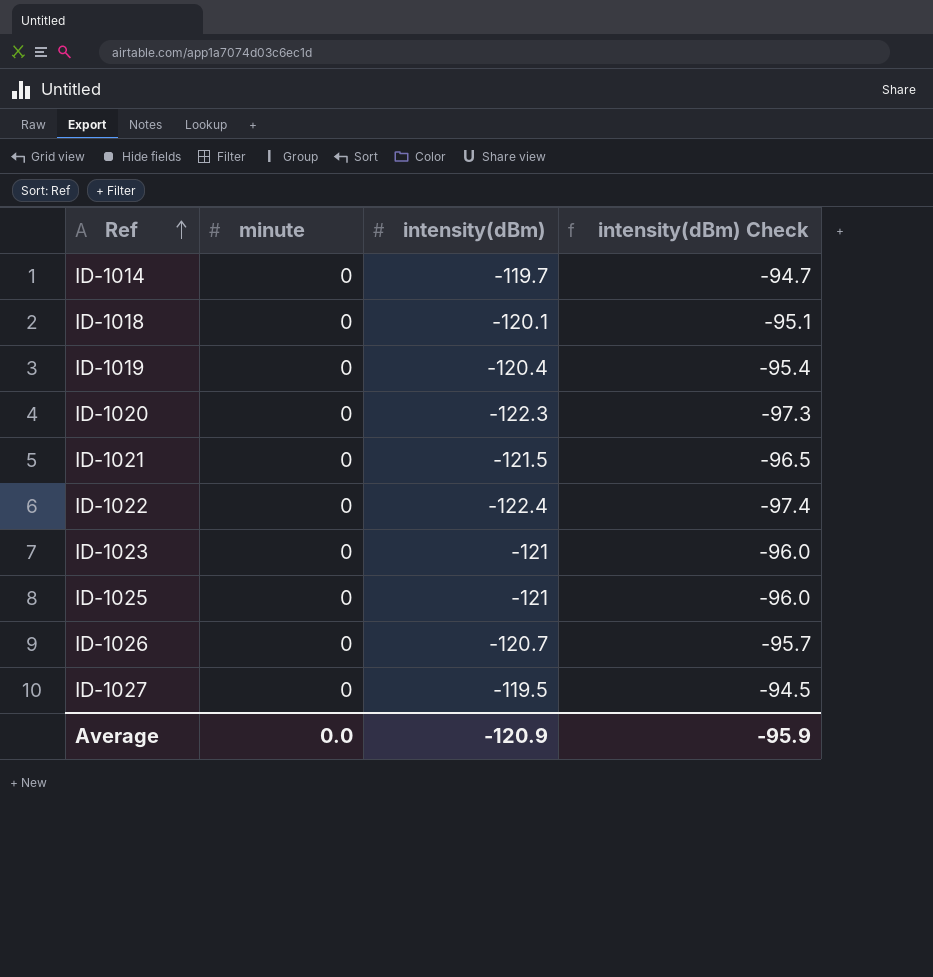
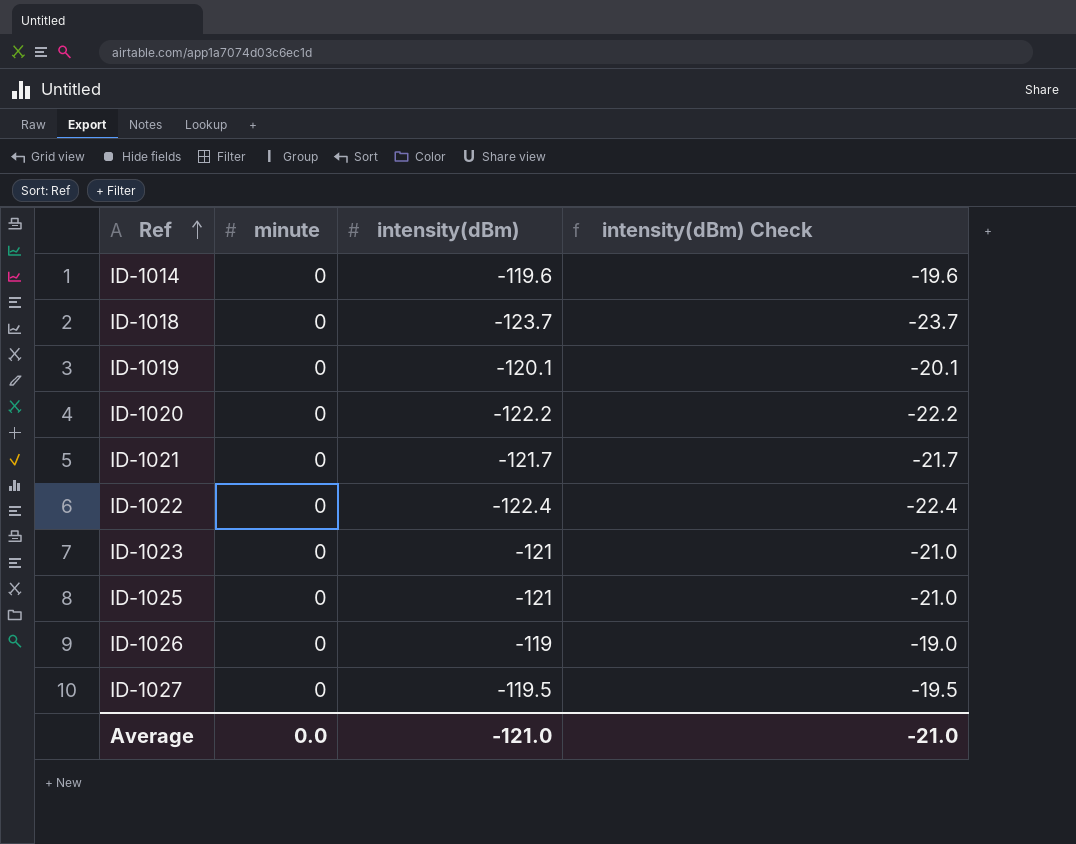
column intensity(dBm) Check | formula: [intensity(dBm)] + 25 -> [intensity(dBm)] + 100
ID-1014 | intensity(dBm): -119.7 -> -119.6
ID-1018 | intensity(dBm): -120.1 -> -123.7
ID-1019 | intensity(dBm): -120.4 -> -120.1
ID-1020 | intensity(dBm): -122.3 -> -122.2
ID-1021 | intensity(dBm): -121.5 -> -121.7
ID-1026 | intensity(dBm): -120.7 -> -119
Average | intensity(dBm): -120.9 -> -121.0
Average | intensity(dBm) Check: -95.9 -> -21.0

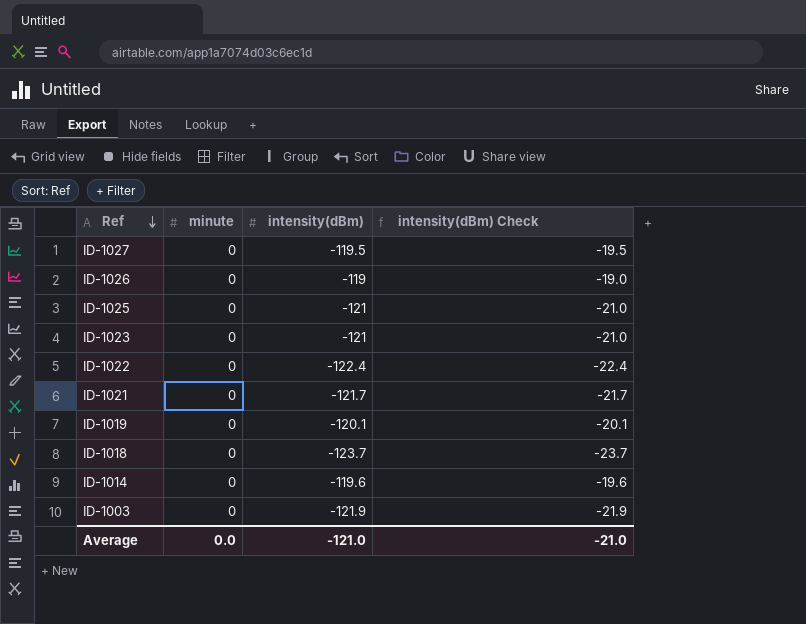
row order: Ref ascending -> Ref descending
row ID-1020: 0 | -122.2 | -22.2 -> none
row ID-1003: none -> 0 | -121.9 | -21.9

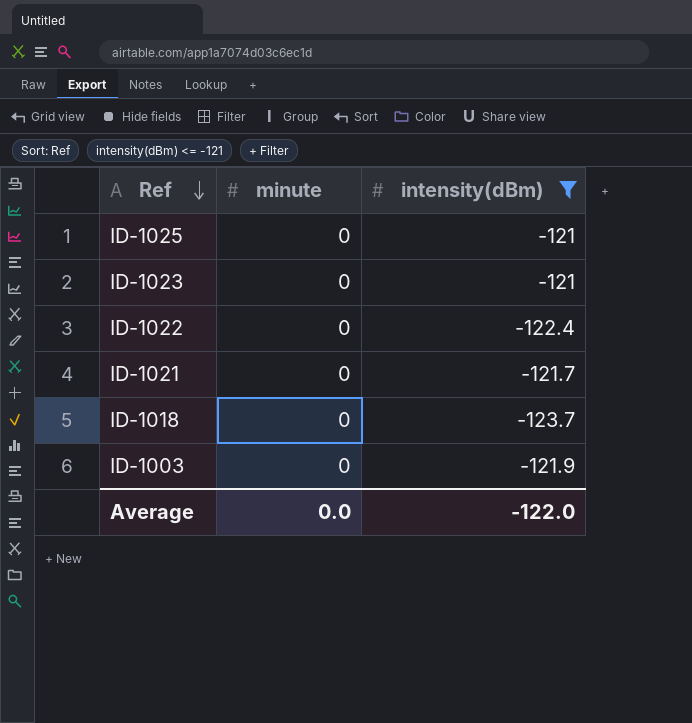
filter: none -> intensity(dBm) <= -121
column intensity(dBm) Check | formula: [intensity(dBm)] + 100 -> none
Average | intensity(dBm): -121.0 -> -122.0

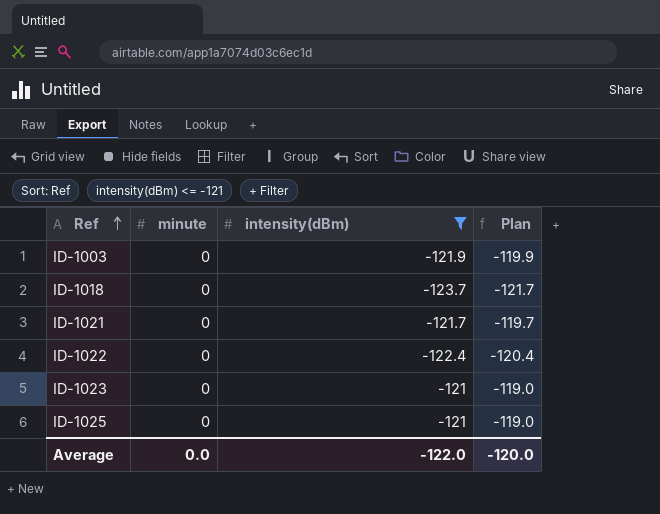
row order: Ref descending -> Ref ascending
column Plan | formula: none -> [intensity(dBm)] + 2

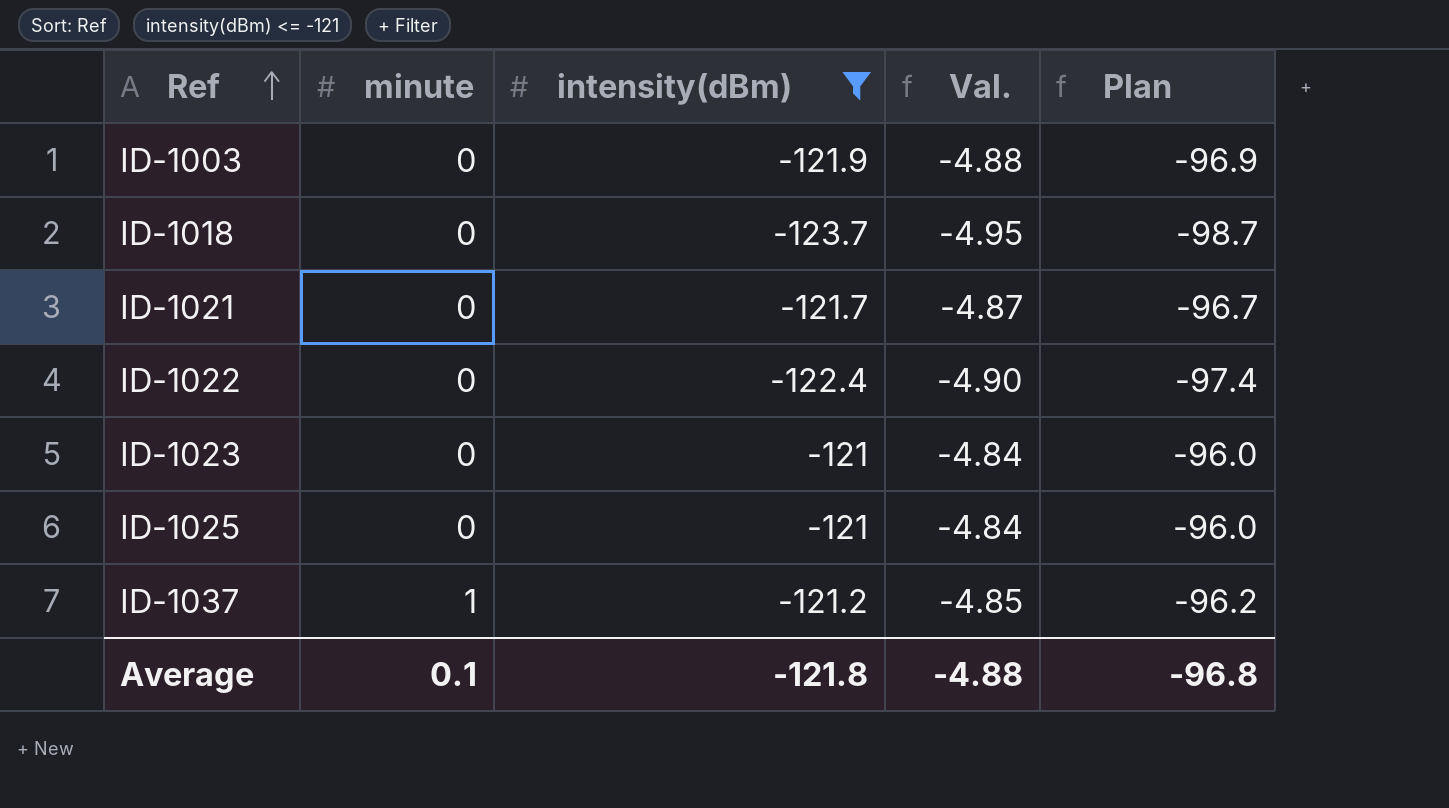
column Val. | formula: none -> [intensity(dBm)] * 0.04
column Plan | formula: [intensity(dBm)] + 2 -> [intensity(dBm)] + 25
row ID-1037: none -> 1 | -121.2 | -4.85 | -96.2
Average | minute: 0.0 -> 0.1
Average | intensity(dBm): -122.0 -> -121.8
Average | Plan: -120.0 -> -96.8

